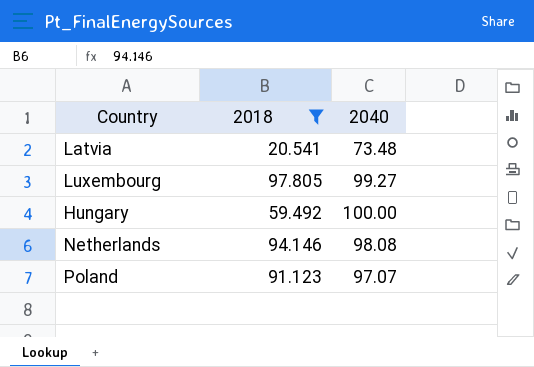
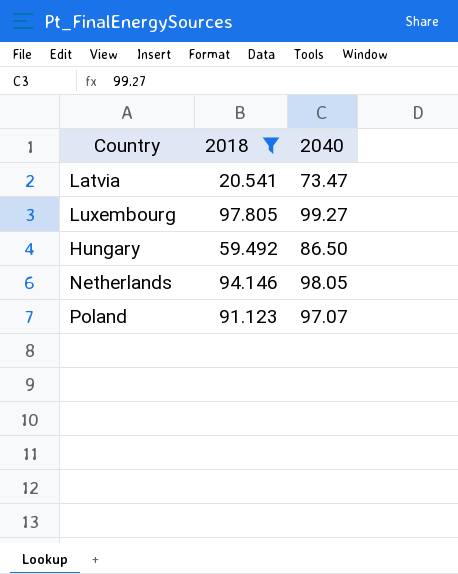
Latvia | 2040: 73.48 -> 73.47
Hungary | 2040: 100.00 -> 86.50
Netherlands | 2040: 98.08 -> 98.05

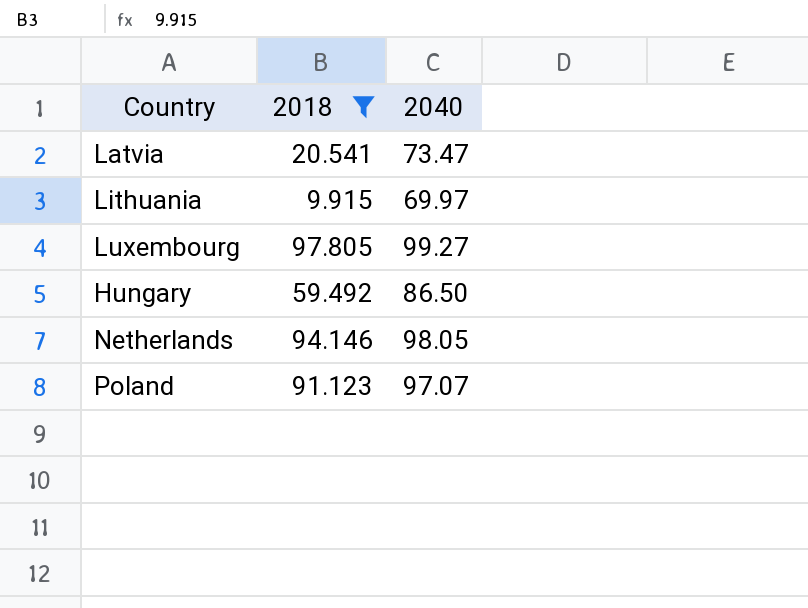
row Lithuania: none -> 9.915 | 69.97

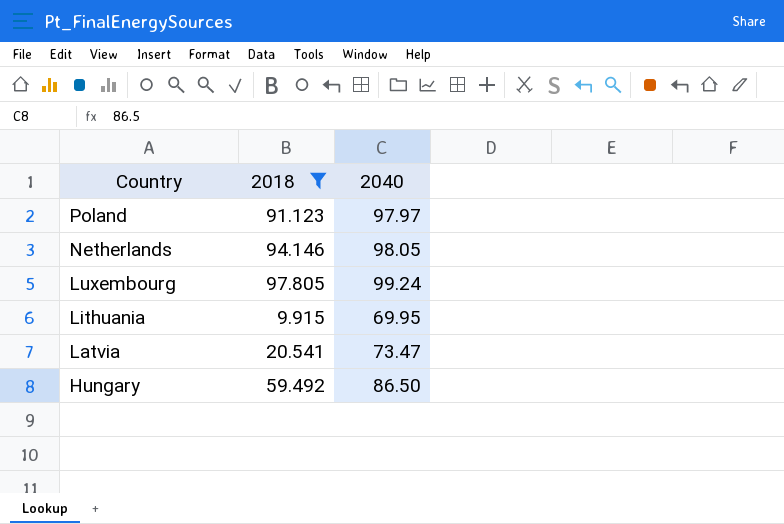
row order: none -> Country descending
Poland | 2040: 97.07 -> 97.97
Luxembourg | 2040: 99.27 -> 99.24
Lithuania | 2040: 69.97 -> 69.95

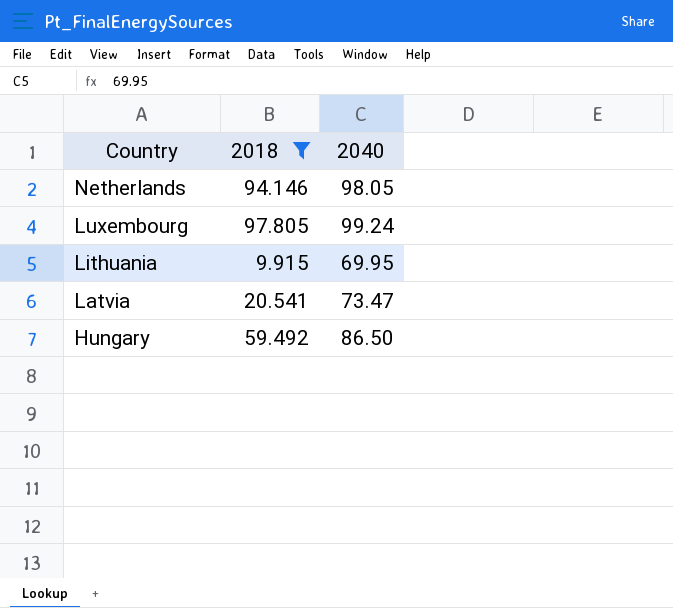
row Poland: 91.123 | 97.97 -> none

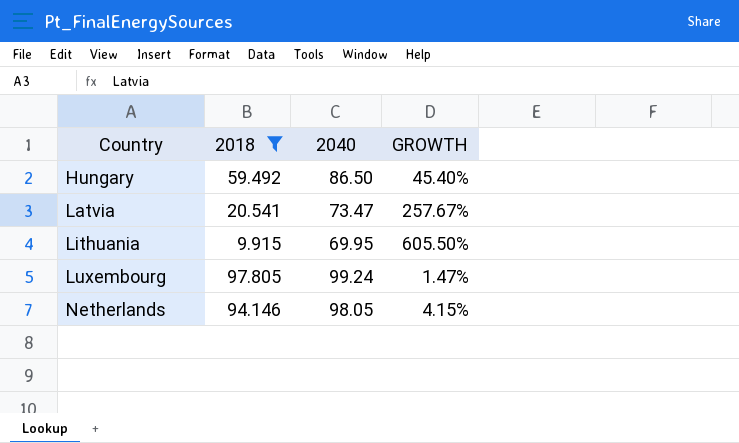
row order: Country descending -> Country ascending
column GROWTH | formula: none -> ([2040] - [2018]) / [2018]

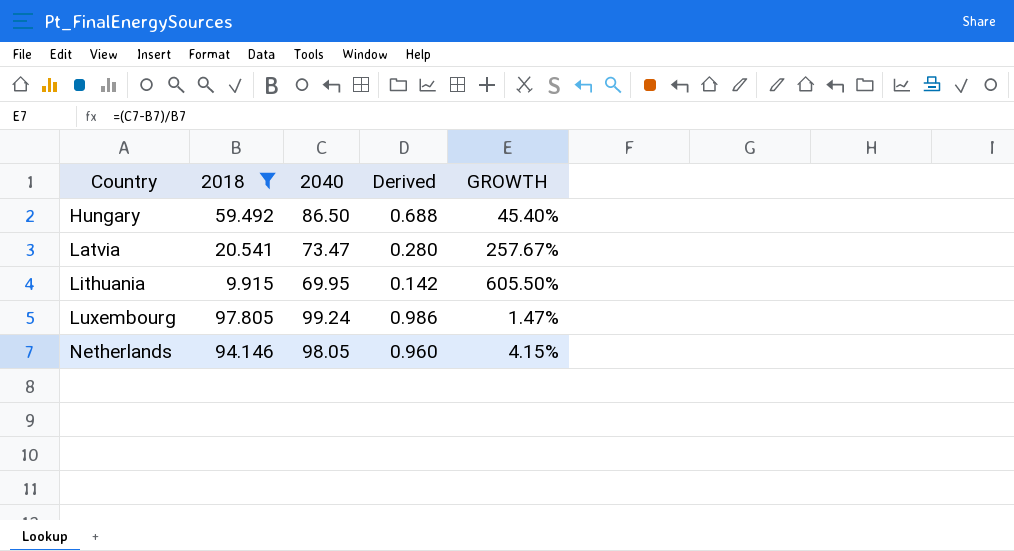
column Derived | formula: none -> [2018] / [2040]

